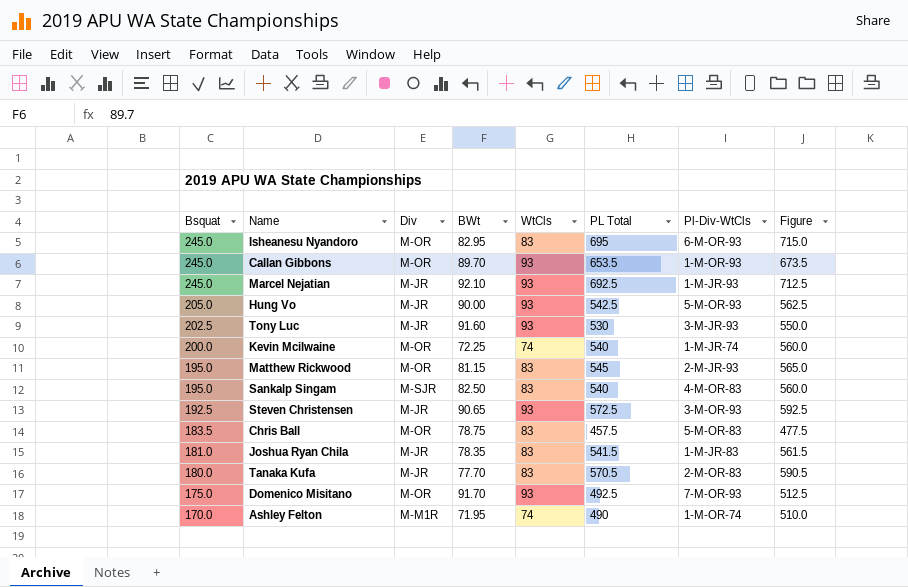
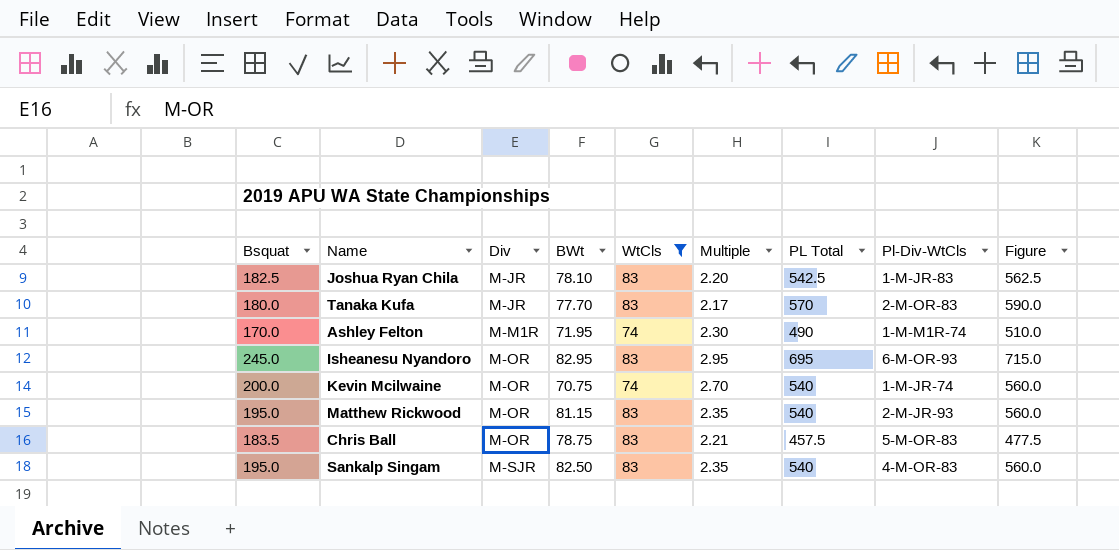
filter: none -> WtCls != 93
row order: Bsquat descending -> Div ascending
column Multiple | formula: none -> [Bsquat] / [WtCls]
Joshua Ryan Chila | Bsquat: 181.0 -> 182.5
Joshua Ryan Chila | BWt: 78.35 -> 78.10
Joshua Ryan Chila | PL Total: 541.5 -> 542.5
Joshua Ryan Chila | Figure: 561.5 -> 562.5
Tanaka Kufa | PL Total: 570.5 -> 570
Tanaka Kufa | Figure: 590.5 -> 590.0
Ashley Felton | Pl-Div-WtCls: 1-M-OR-74 -> 1-M-M1R-74
Kevin Mcilwaine | BWt: 72.25 -> 70.75
Matthew Rickwood | PL Total: 545 -> 540
Matthew Rickwood | Figure: 565.0 -> 560.0

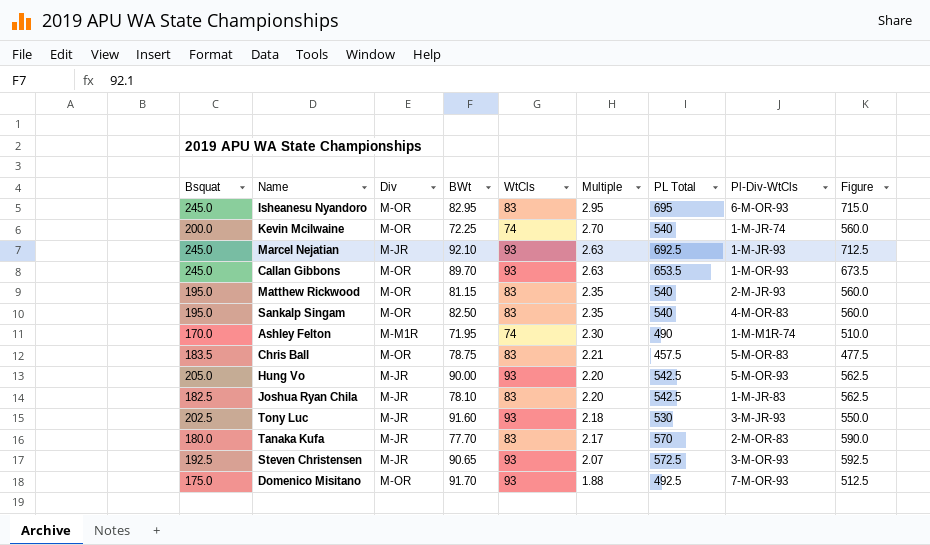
filter: WtCls != 93 -> none
row order: Div ascending -> Multiple descending
Kevin Mcilwaine | BWt: 70.75 -> 72.25
Sankalp Singam | Div: M-SJR -> M-OR

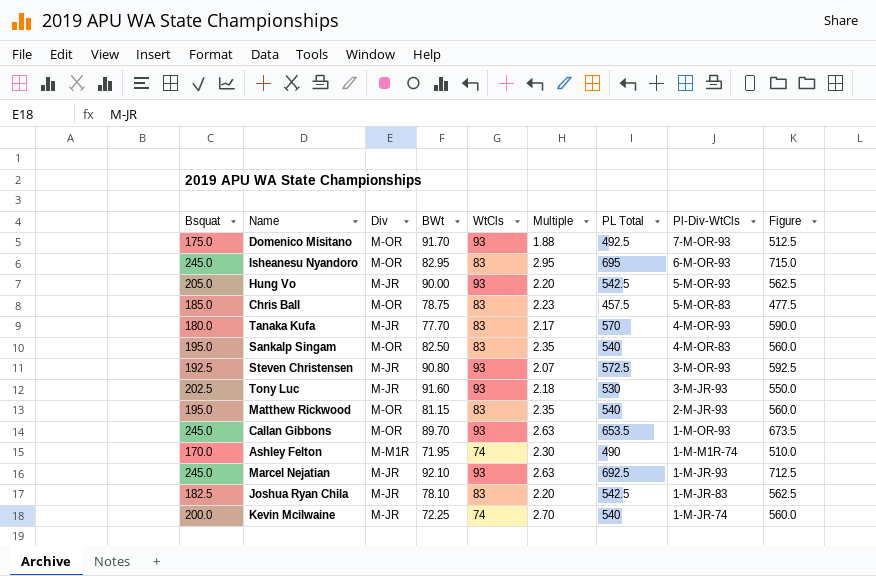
row order: Multiple descending -> Pl-Div-WtCls descending
Chris Ball | Bsquat: 183.5 -> 185.0
Chris Ball | Multiple: 2.21 -> 2.23
Tanaka Kufa | Pl-Div-WtCls: 2-M-OR-83 -> 4-M-OR-93
Steven Christensen | BWt: 90.65 -> 90.80
Kevin Mcilwaine | Div: M-OR -> M-JR

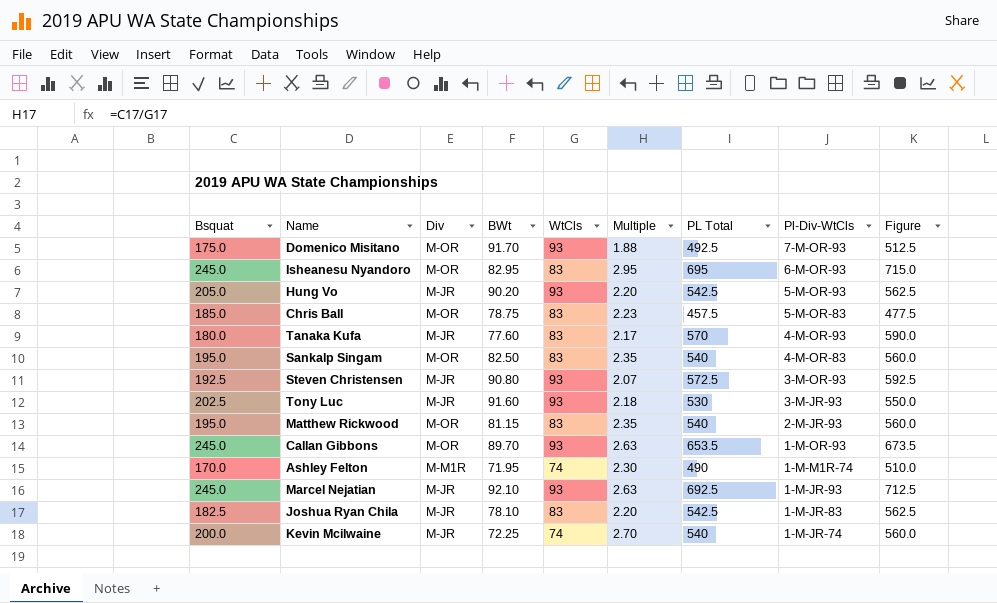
Hung Vo | BWt: 90.00 -> 90.20
Tanaka Kufa | BWt: 77.70 -> 77.60

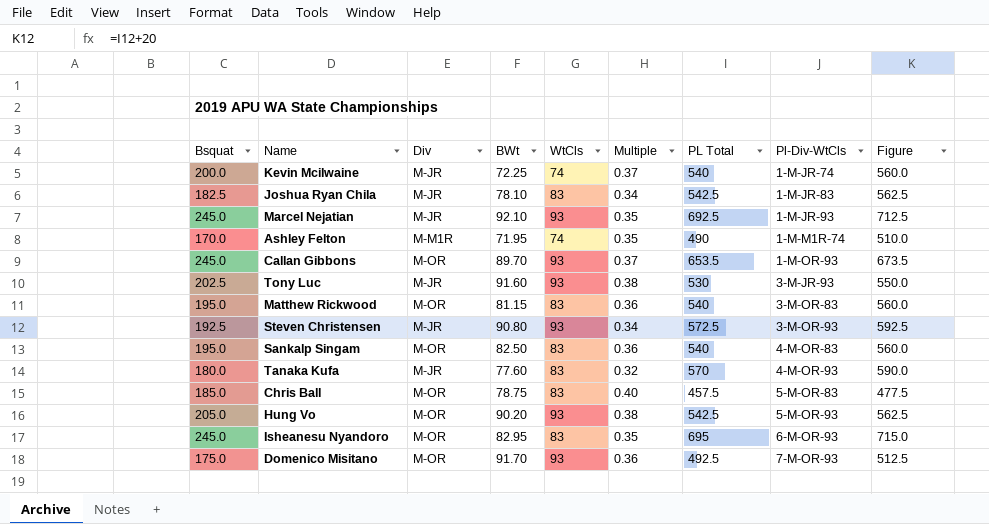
row order: Pl-Div-WtCls descending -> Pl-Div-WtCls ascending
column Multiple | formula: [Bsquat] / [WtCls] -> [Bsquat] / [PL Total]
Matthew Rickwood | Pl-Div-WtCls: 2-M-JR-93 -> 3-M-OR-83
Hung Vo | Div: M-JR -> M-OR

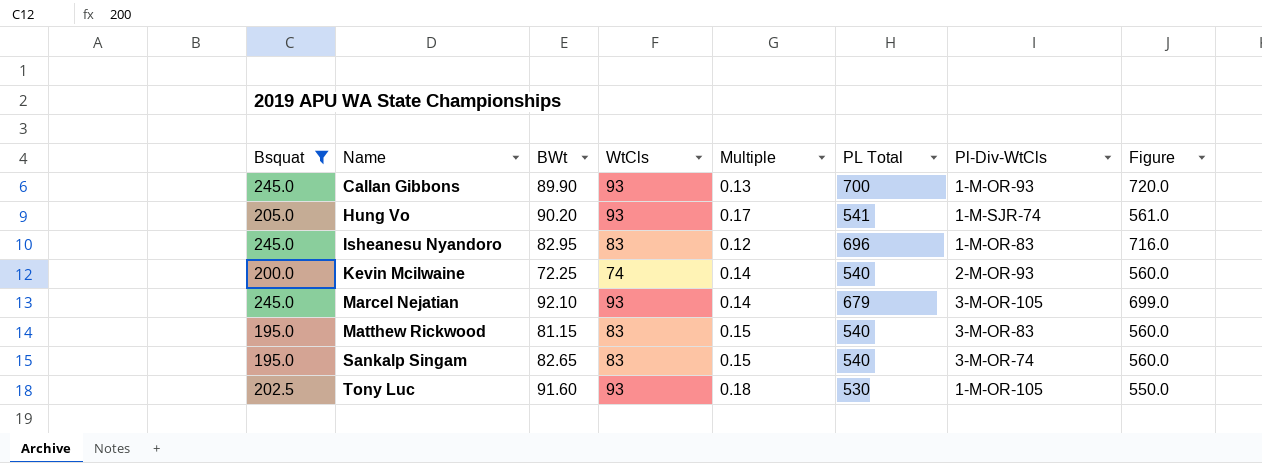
filter: none -> Bsquat >= 195.0
row order: Pl-Div-WtCls ascending -> Name ascending
column Div | position: 3 -> none
column Multiple | formula: [Bsquat] / [PL Total] -> [WtCls] / [PL Total]
Callan Gibbons | BWt: 89.70 -> 89.90
Callan Gibbons | PL Total: 653.5 -> 700
Callan Gibbons | Figure: 673.5 -> 720.0
Hung Vo | PL Total: 542.5 -> 541
Hung Vo | Pl-Div-WtCls: 5-M-OR-93 -> 1-M-SJR-74
Hung Vo | Figure: 562.5 -> 561.0
Isheanesu Nyandoro | PL Total: 695 -> 696
Isheanesu Nyandoro | Pl-Div-WtCls: 6-M-OR-93 -> 1-M-OR-83
Isheanesu Nyandoro | Figure: 715.0 -> 716.0
Kevin Mcilwaine | Pl-Div-WtCls: 1-M-JR-74 -> 2-M-OR-93
Marcel Nejatian | PL Total: 692.5 -> 679
Marcel Nejatian | Pl-Div-WtCls: 1-M-JR-93 -> 3-M-OR-105
Marcel Nejatian | Figure: 712.5 -> 699.0
Sankalp Singam | BWt: 82.50 -> 82.65
Sankalp Singam | Pl-Div-WtCls: 4-M-OR-83 -> 3-M-OR-74
Tony Luc | Pl-Div-WtCls: 3-M-JR-93 -> 1-M-OR-105

